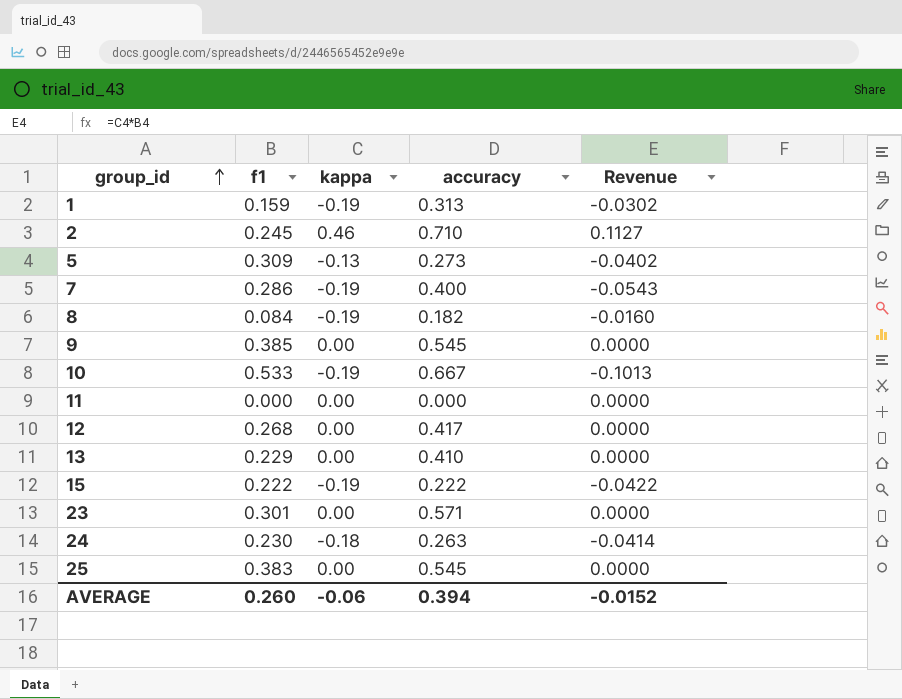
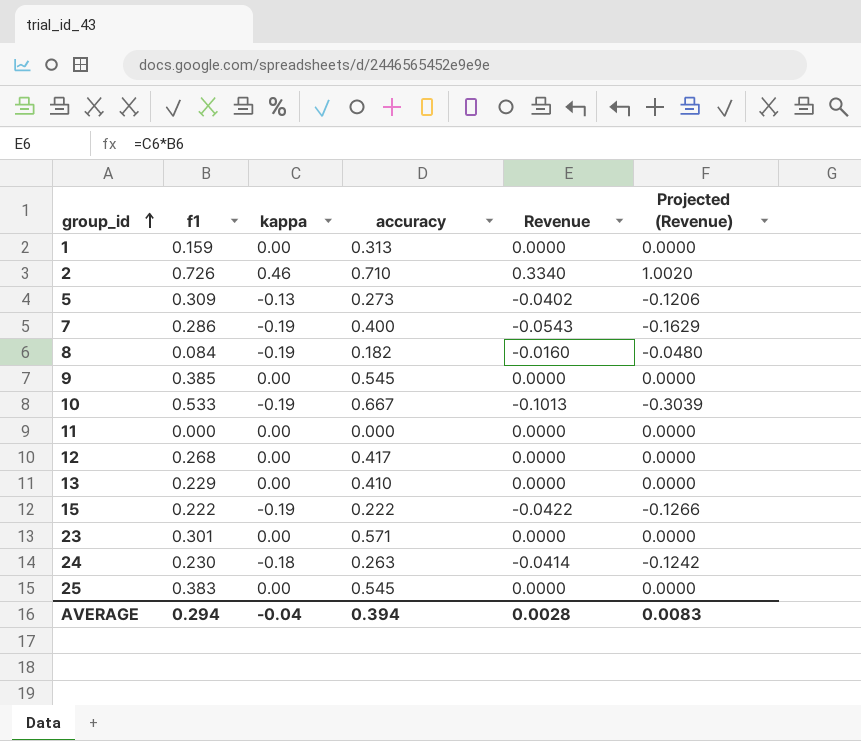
column Projected (Revenue) | formula: none -> [Revenue] * 3
1 | kappa: -0.19 -> 0.00
1 | Revenue: -0.0302 -> 0.0000
2 | f1: 0.245 -> 0.726
2 | Revenue: 0.1127 -> 0.3340
AVERAGE | f1: 0.260 -> 0.294
AVERAGE | kappa: -0.06 -> -0.04
AVERAGE | Revenue: -0.0152 -> 0.0028

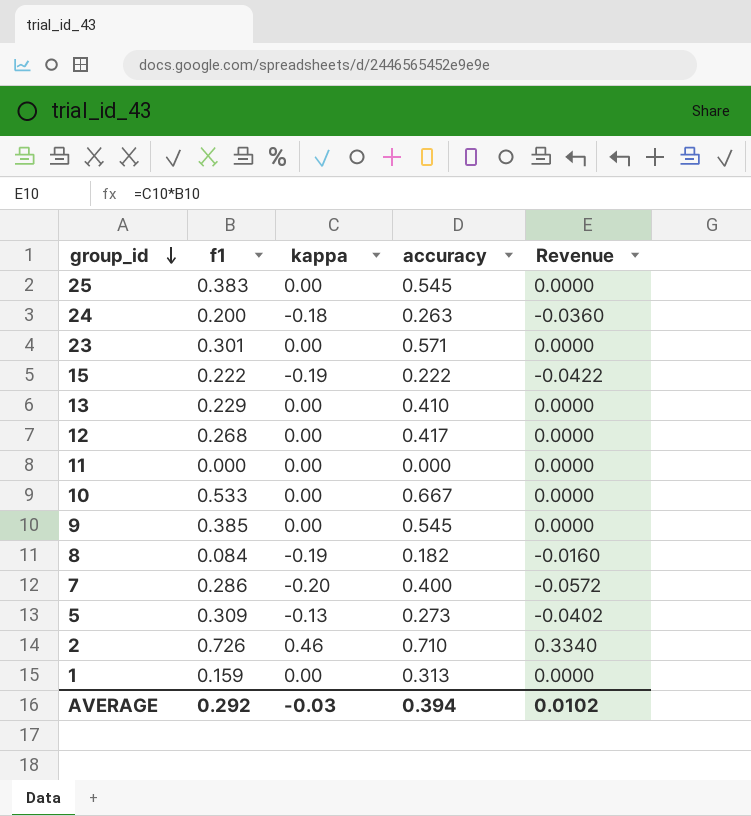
row order: group_id ascending -> group_id descending
column Projected (Revenue) | formula: [Revenue] * 3 -> none
24 | f1: 0.230 -> 0.200
24 | Revenue: -0.0414 -> -0.0360
10 | kappa: -0.19 -> 0.00
10 | Revenue: -0.1013 -> 0.0000
7 | kappa: -0.19 -> -0.20
7 | Revenue: -0.0543 -> -0.0572
AVERAGE | f1: 0.294 -> 0.292
AVERAGE | kappa: -0.04 -> -0.03
AVERAGE | Revenue: 0.0028 -> 0.0102

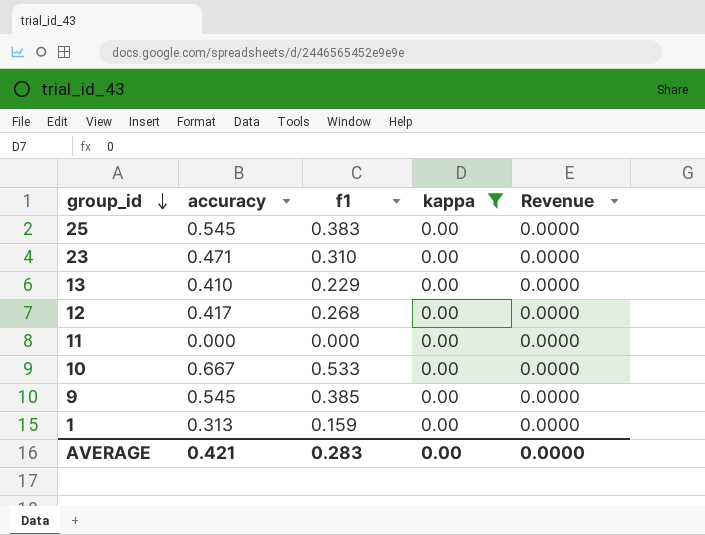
filter: none -> kappa = 0.00
column accuracy | position: 4 -> 2
23 | accuracy: 0.571 -> 0.471
23 | f1: 0.301 -> 0.310
AVERAGE | accuracy: 0.394 -> 0.421
AVERAGE | f1: 0.292 -> 0.283
AVERAGE | kappa: -0.03 -> 0.00
AVERAGE | Revenue: 0.0102 -> 0.0000

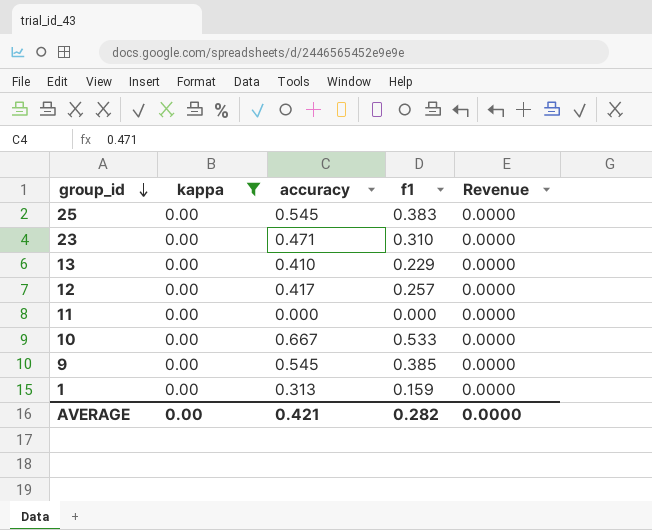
column kappa | position: 4 -> 2
12 | f1: 0.268 -> 0.257
AVERAGE | f1: 0.283 -> 0.282

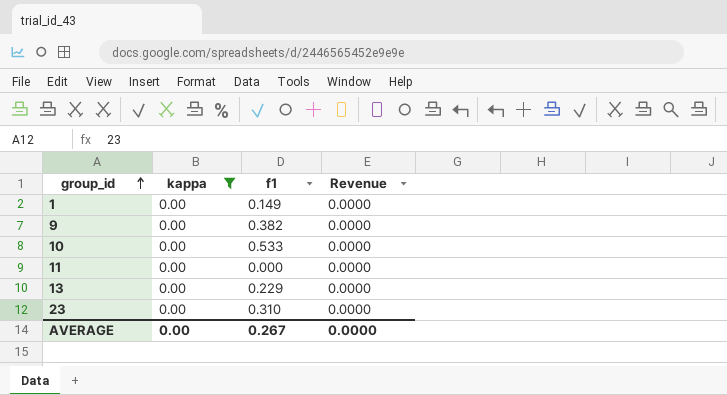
row order: group_id descending -> group_id ascending
column accuracy | position: 3 -> none
row 25: 0.00 | 0.545 | 0.383 | 0.0000 -> none
row 12: 0.00 | 0.417 | 0.257 | 0.0000 -> none
1 | f1: 0.159 -> 0.149
9 | f1: 0.385 -> 0.382
AVERAGE | f1: 0.282 -> 0.267

